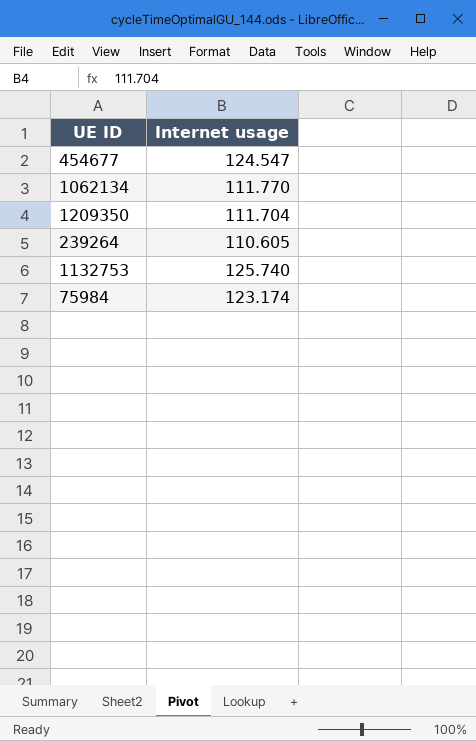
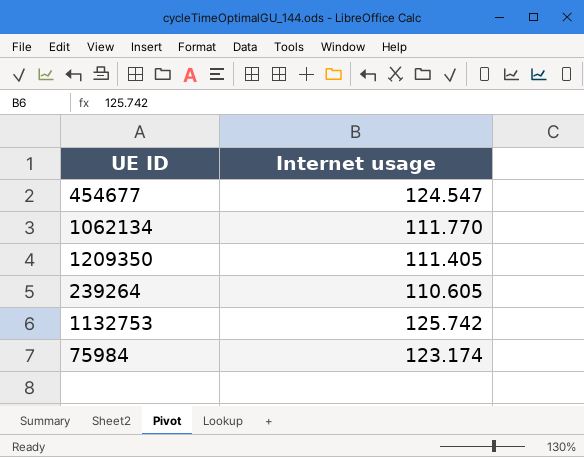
1209350 | Internet usage: 111.704 -> 111.405
1132753 | Internet usage: 125.740 -> 125.742

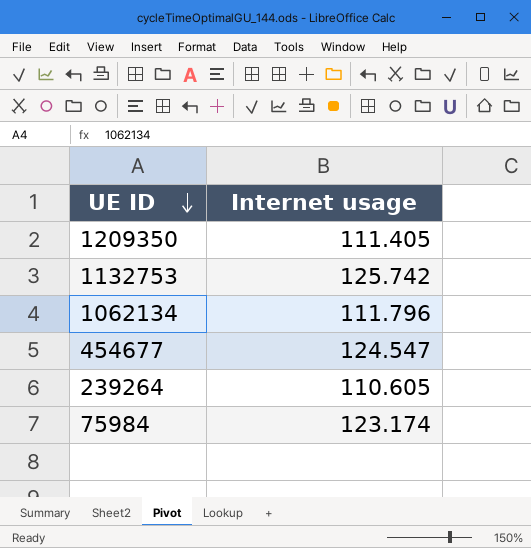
row order: none -> UE ID descending
1062134 | Internet usage: 111.770 -> 111.796

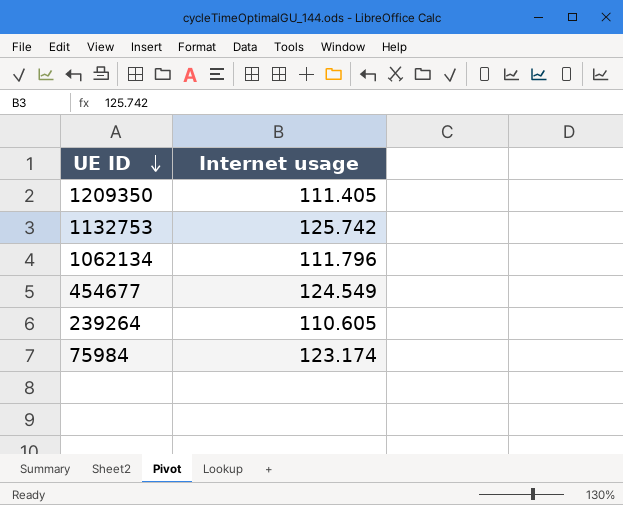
454677 | Internet usage: 124.547 -> 124.549

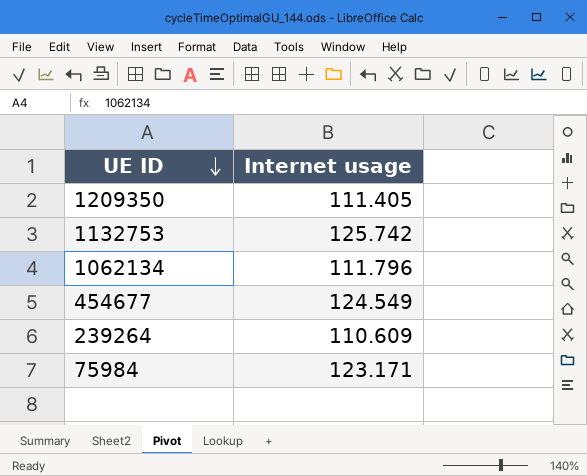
239264 | Internet usage: 110.605 -> 110.609
75984 | Internet usage: 123.174 -> 123.171

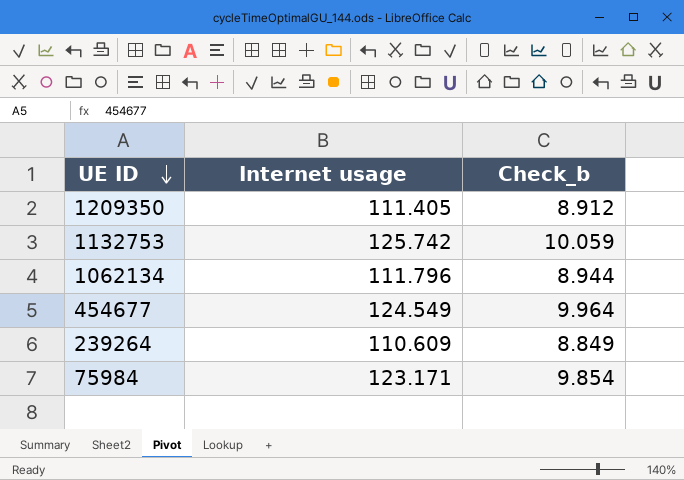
column Check_b | formula: none -> [Internet usage] * 0.08

